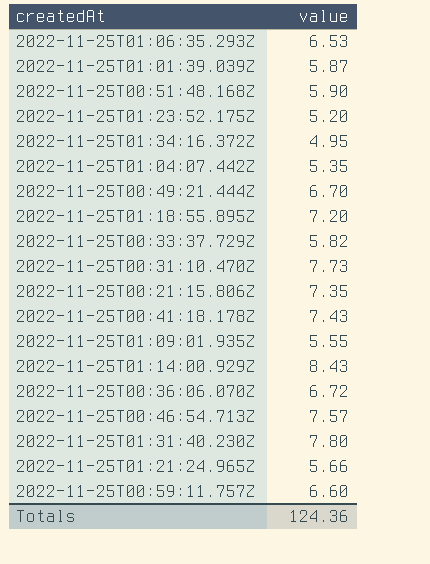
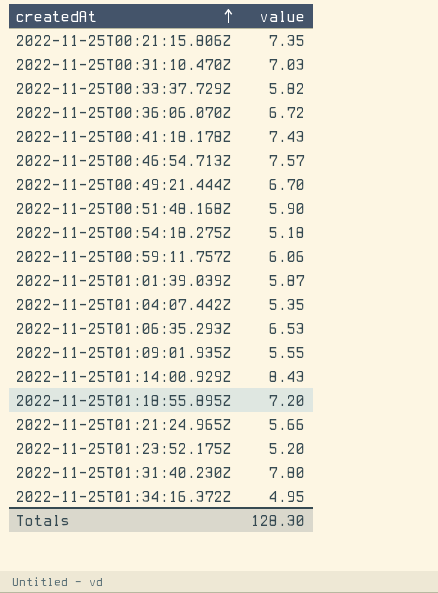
row order: none -> createdAt ascending
2022-11-25T00:31:10.470Z | value: 7.73 -> 7.03
row 2022-11-25T00:54:18.275Z: none -> 5.18
2022-11-25T00:59:11.757Z | value: 6.60 -> 6.06
Totals | value: 124.36 -> 128.30

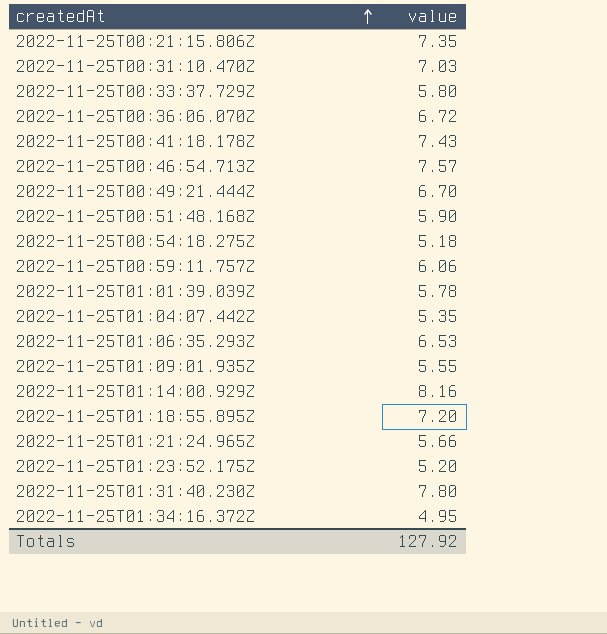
2022-11-25T00:33:37.729Z | value: 5.82 -> 5.80
2022-11-25T01:01:39.039Z | value: 5.87 -> 5.78
2022-11-25T01:14:00.929Z | value: 8.43 -> 8.16
Totals | value: 128.30 -> 127.92

